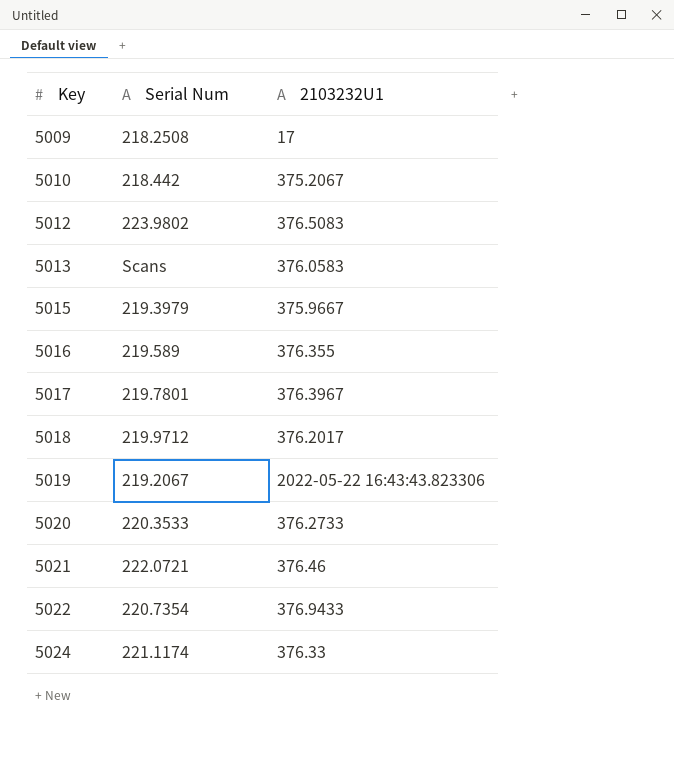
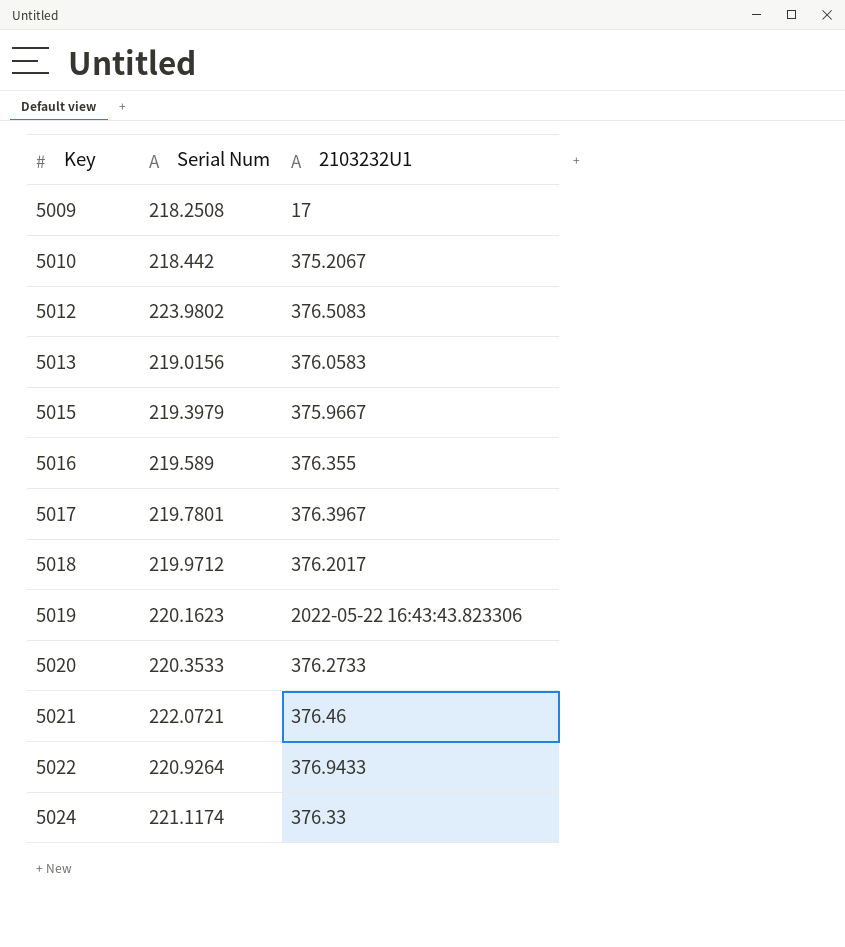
5013 | Serial Num: Scans -> 219.0156
5019 | Serial Num: 219.2067 -> 220.1623
5022 | Serial Num: 220.7354 -> 220.9264

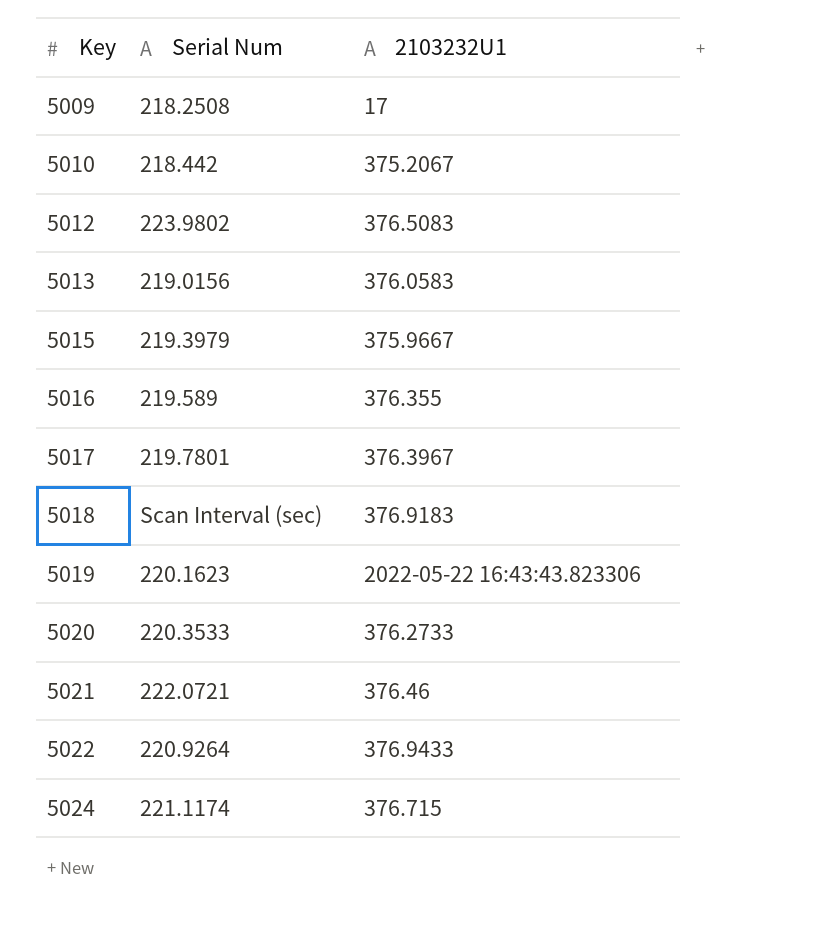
5018 | Serial Num: 219.9712 -> Scan Interval (sec)
5018 | 2103232U1: 376.2017 -> 376.9183
5024 | 2103232U1: 376.33 -> 376.715

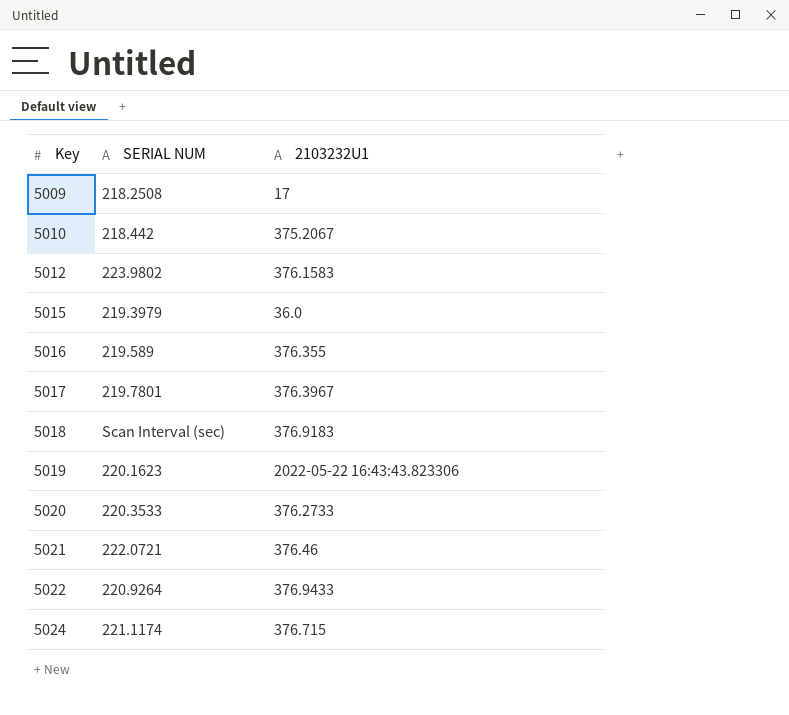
column name: Serial Num -> SERIAL NUM
row 5013: 219.0156 | 376.0583 -> none
5012 | 2103232U1: 376.5083 -> 376.1583
5015 | 2103232U1: 375.9667 -> 36.0

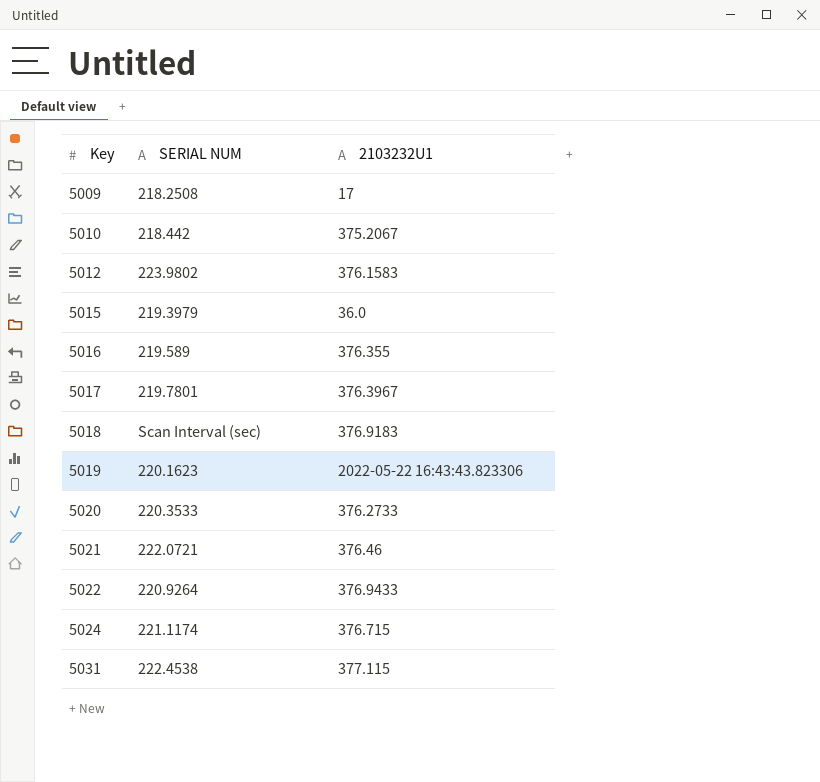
row 5031: none -> 222.4538 | 377.115

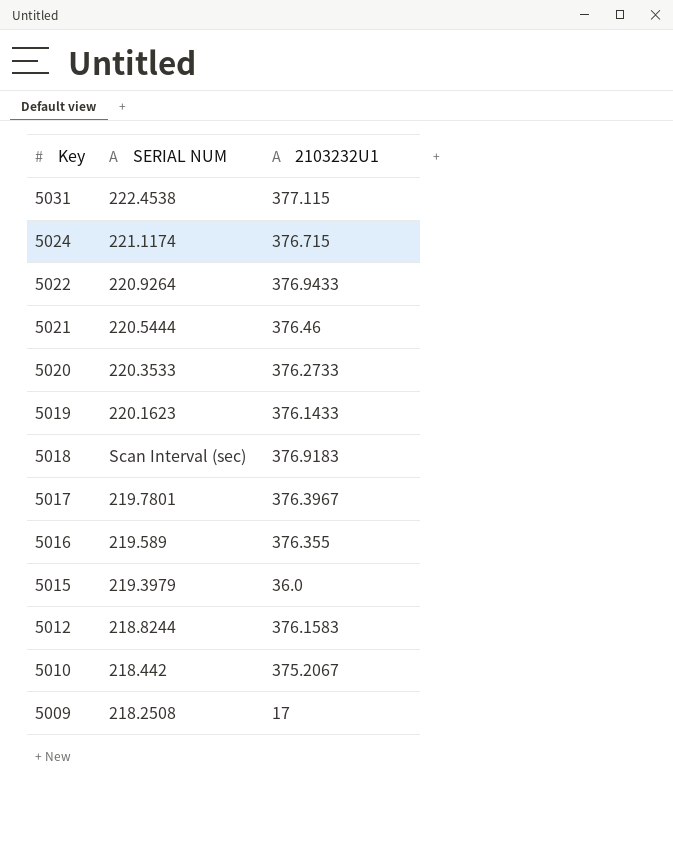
row order: Key ascending -> Key descending
5021 | SERIAL NUM: 222.0721 -> 220.5444
5019 | 2103232U1: 2022-05-22 16:43:43.823306 -> 376.1433
5012 | SERIAL NUM: 223.9802 -> 218.8244

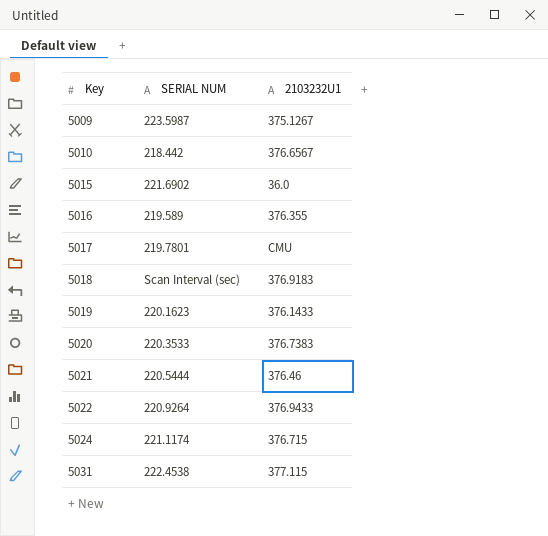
row order: Key descending -> Key ascending
row 5012: 218.8244 | 376.1583 -> none
5009 | SERIAL NUM: 218.2508 -> 223.5987
5009 | 2103232U1: 17 -> 375.1267
5010 | 2103232U1: 375.2067 -> 376.6567
5015 | SERIAL NUM: 219.3979 -> 221.6902
5017 | 2103232U1: 376.3967 -> CMU
5020 | 2103232U1: 376.2733 -> 376.7383

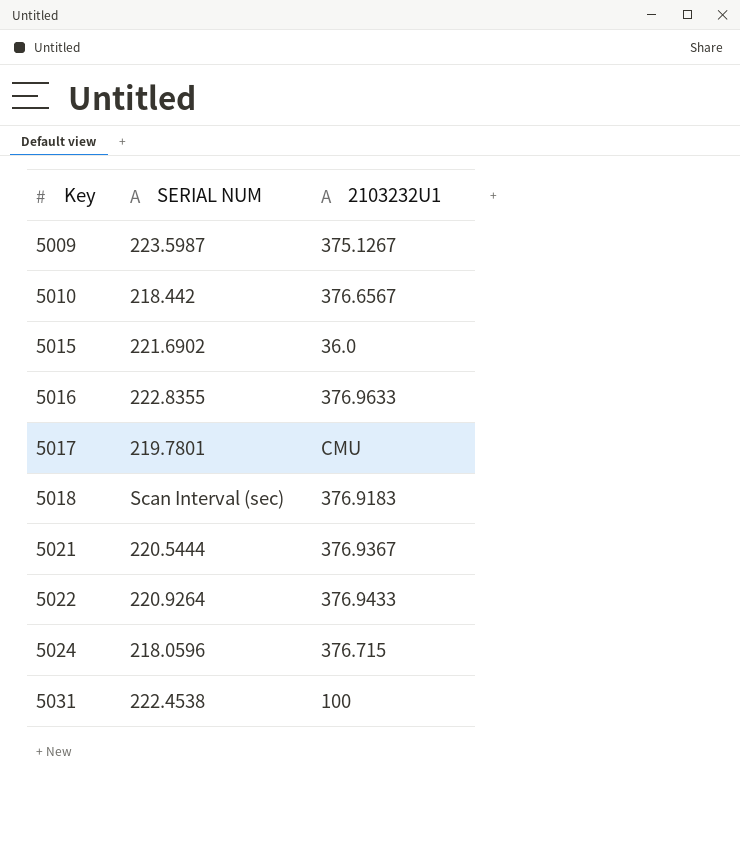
row 5019: 220.1623 | 376.1433 -> none
row 5020: 220.3533 | 376.7383 -> none
5016 | SERIAL NUM: 219.589 -> 222.8355
5016 | 2103232U1: 376.355 -> 376.9633
5021 | 2103232U1: 376.46 -> 376.9367
5024 | SERIAL NUM: 221.1174 -> 218.0596
5031 | 2103232U1: 377.115 -> 100

